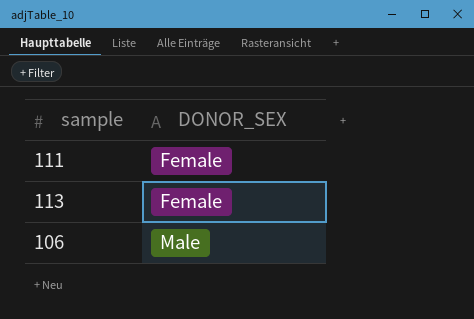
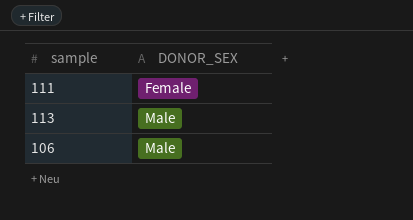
113 | DONOR_SEX: Female -> Male

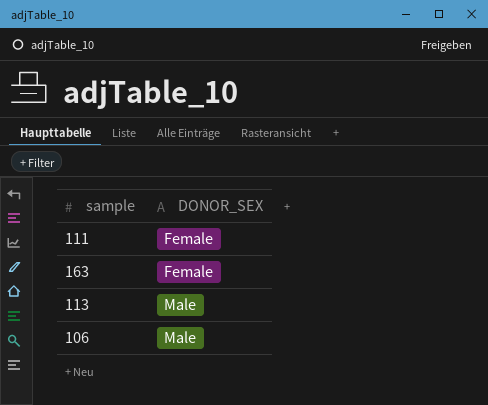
row 163: none -> Female

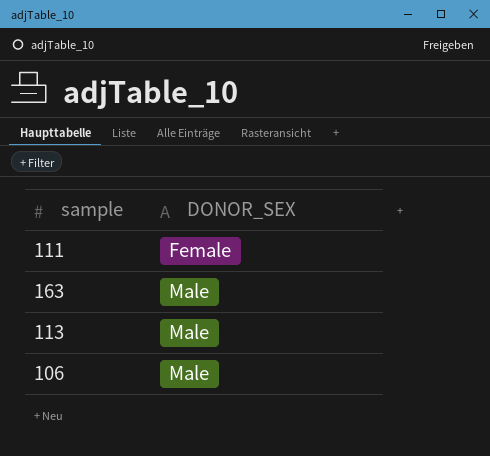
163 | DONOR_SEX: Female -> Male

